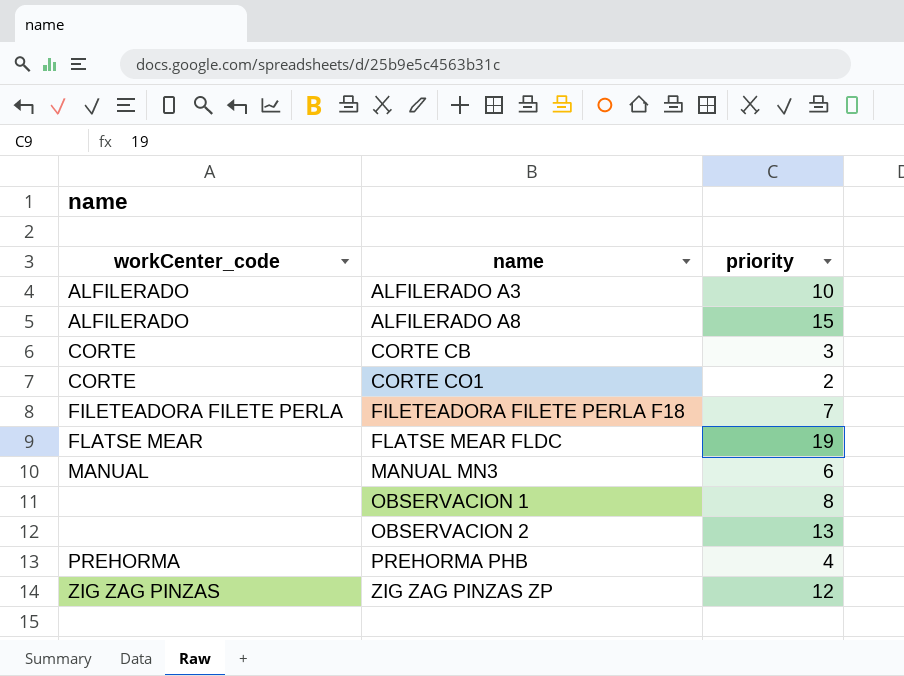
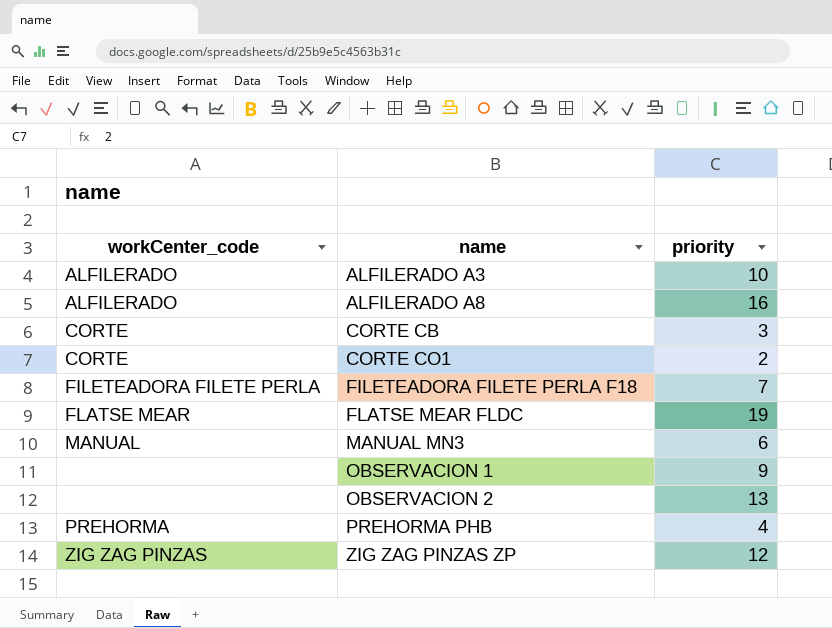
ALFILERADO A8 | priority: 15 -> 16
OBSERVACION 1 | priority: 8 -> 9

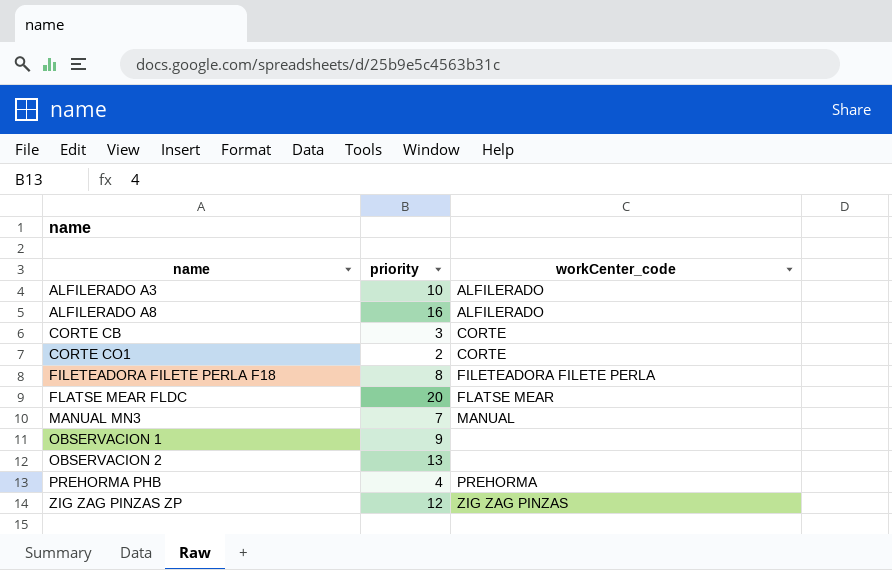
column workCenter_code | position: 1 -> 3
FILETEADORA FILETE PERLA F18 | priority: 7 -> 8
FLATSE MEAR FLDC | priority: 19 -> 20
MANUAL MN3 | priority: 6 -> 7

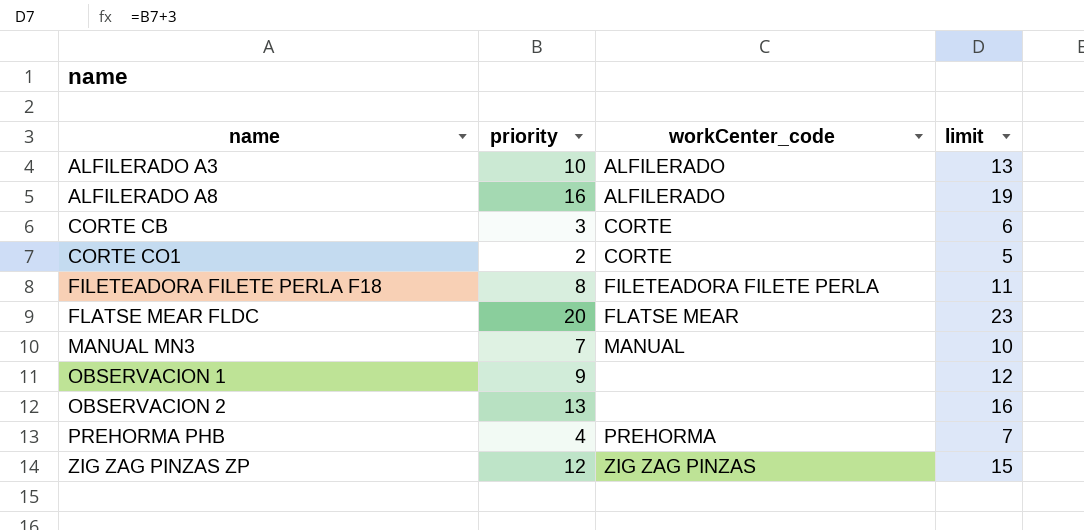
column limit | formula: none -> [priority] + 3

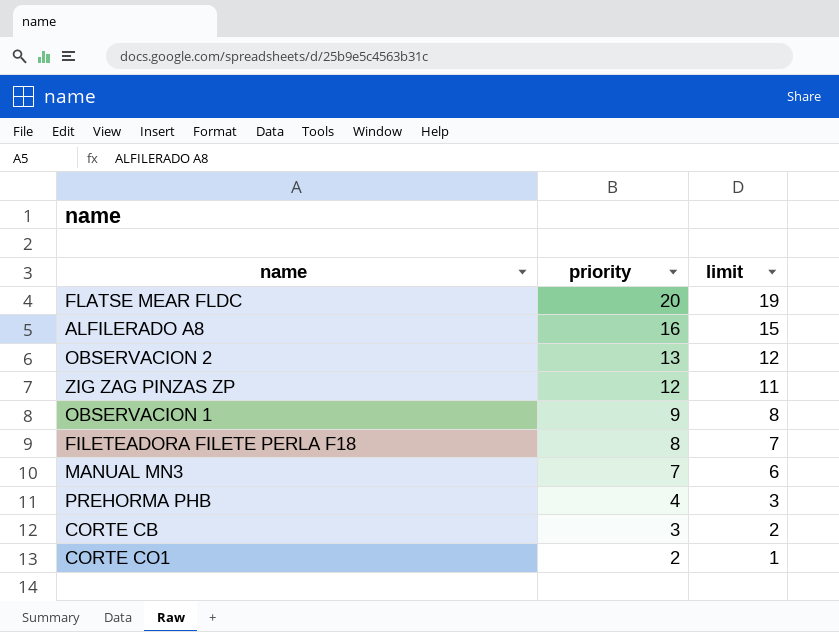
row order: name ascending -> priority descending
column workCenter_code | position: 3 -> none
column limit | formula: [priority] + 3 -> [priority] - 1
row ALFILERADO A3: 10 | ALFILERADO | 13 -> none

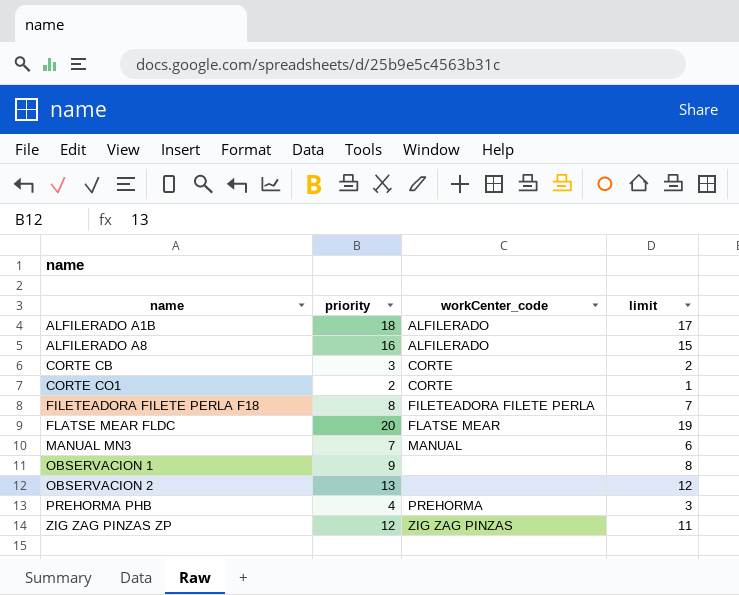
row order: priority descending -> name ascending
column workCenter_code | position: none -> 3
row ALFILERADO A1B: none -> 18 | ALFILERADO | 17

